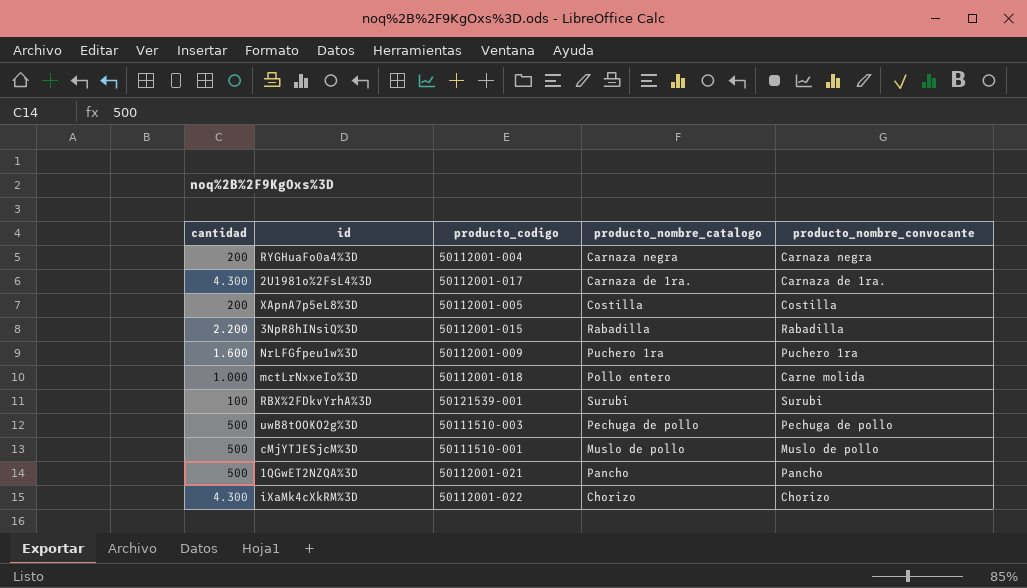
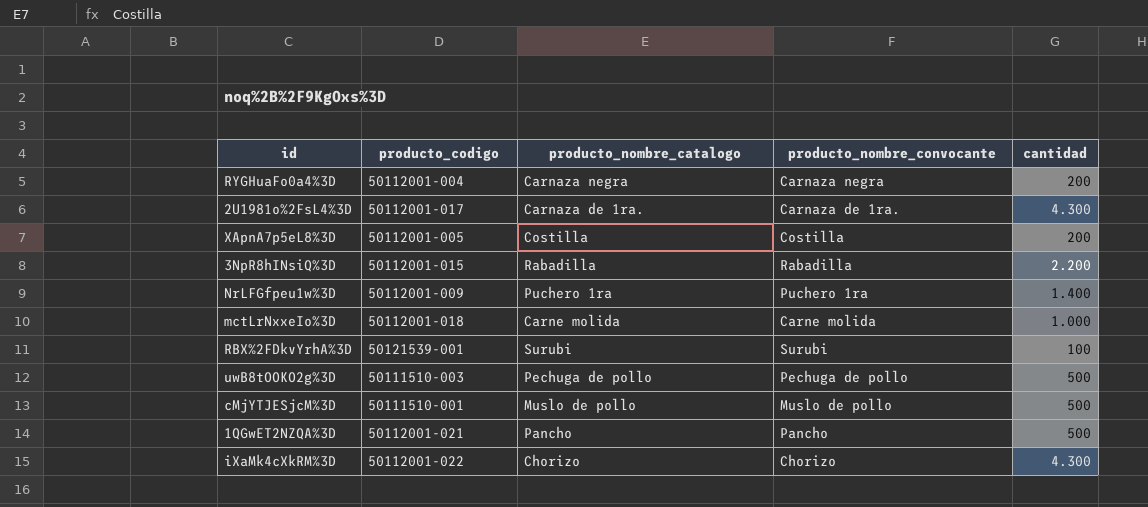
column cantidad | position: 1 -> 5
NrLFGfpeu1w%3D | cantidad: 1.600 -> 1.400
mctLrNxxeIo%3D | producto_nombre_catalogo: Pollo entero -> Carne molida

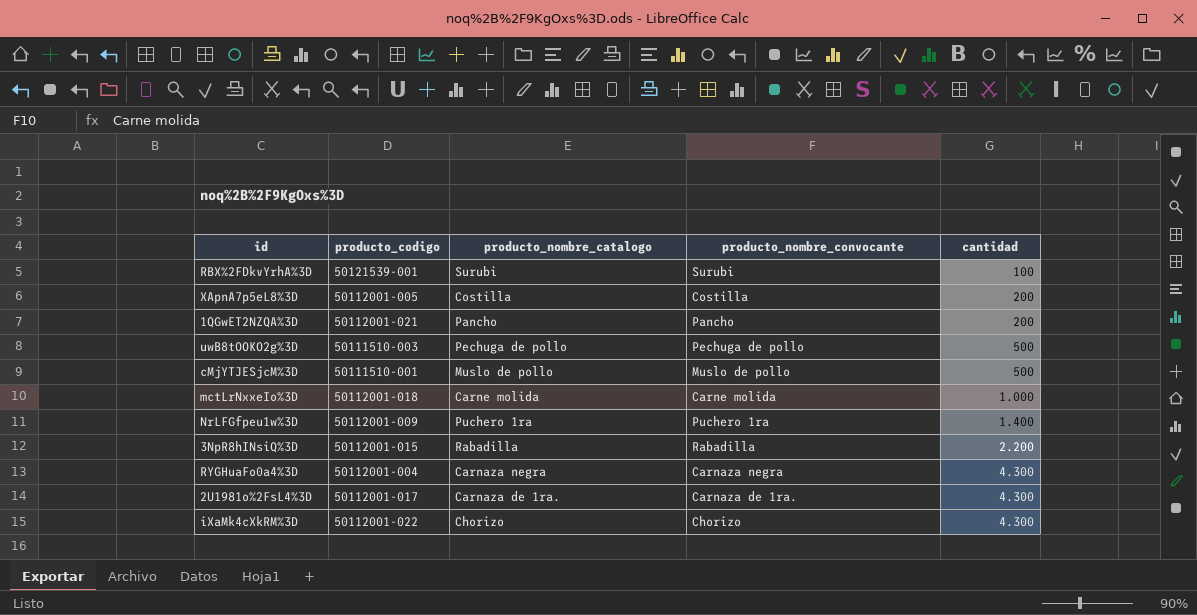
row order: none -> cantidad ascending
1QGwET2NZQA%3D | cantidad: 500 -> 200
RYGHuaFo0a4%3D | cantidad: 200 -> 4.300

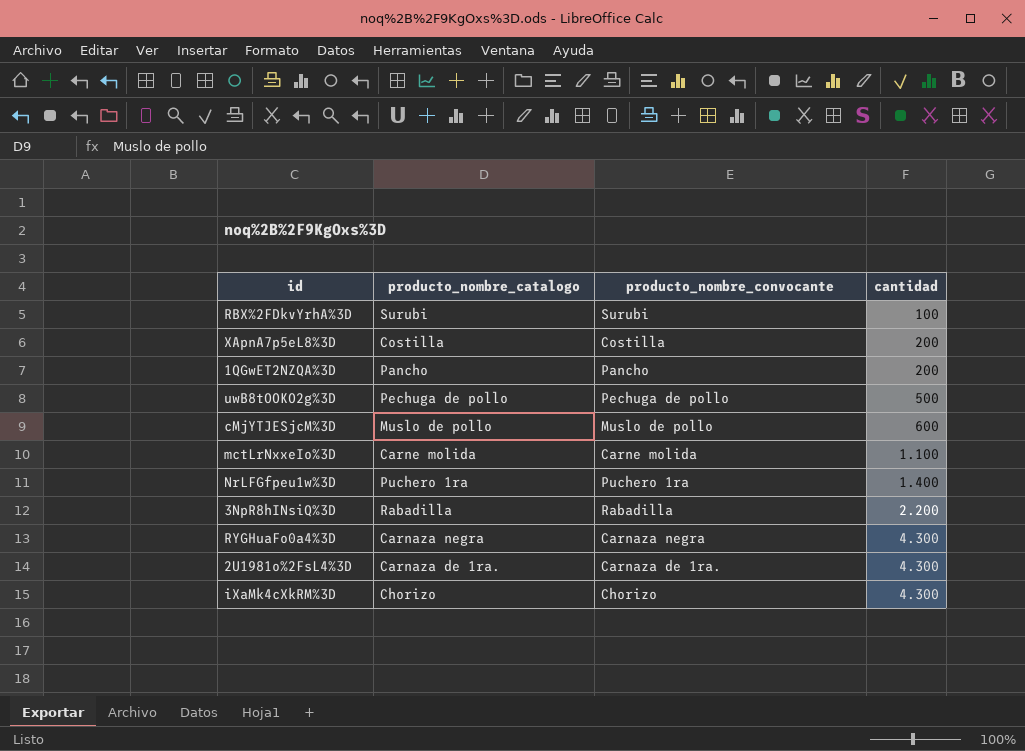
column producto_codigo | position: 2 -> none
cMjYTJESjcM%3D | cantidad: 500 -> 600
mctLrNxxeIo%3D | cantidad: 1.000 -> 1.100

